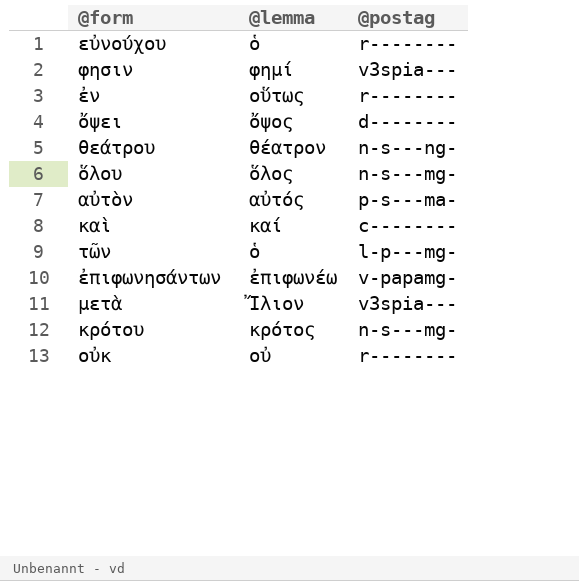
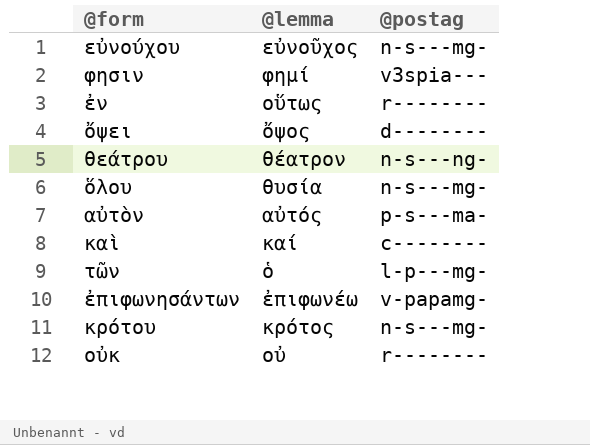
row μετὰ: Ἴλιον | v3spia--- -> none
εὐνούχου | @lemma: ὁ -> εὐνοῦχος
εὐνούχου | @postag: r-------- -> n-s---mg-
ὅλου | @lemma: ὅλος -> θυσία

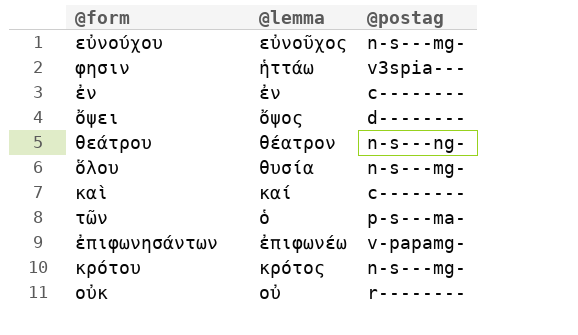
row αὐτὸν: αὐτός | p-s---ma- -> none
φησιν | @lemma: φημί -> ἡττάω
ἐν | @lemma: οὕτως -> ἐν
ἐν | @postag: r-------- -> c--------
τῶν | @postag: l-p---mg- -> p-s---ma-

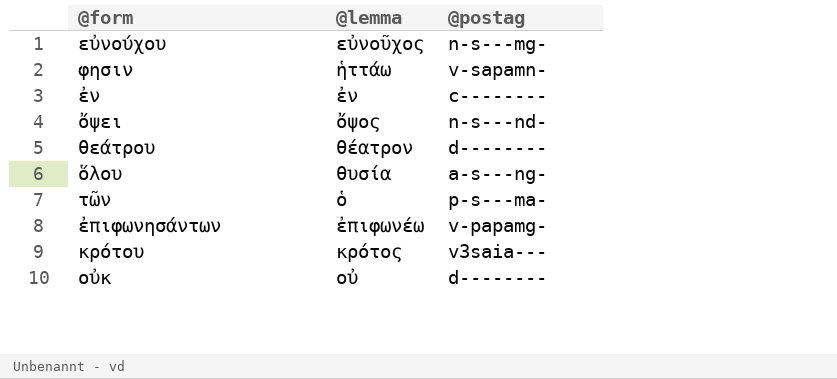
row καὶ: καί | c-------- -> none
φησιν | @postag: v3spia--- -> v-sapamn-
ὄψει | @postag: d-------- -> n-s---nd-
θεάτρου | @postag: n-s---ng- -> d--------
ὅλου | @postag: n-s---mg- -> a-s---ng-
κρότου | @postag: n-s---mg- -> v3saia---
οὐκ | @postag: r-------- -> d--------

